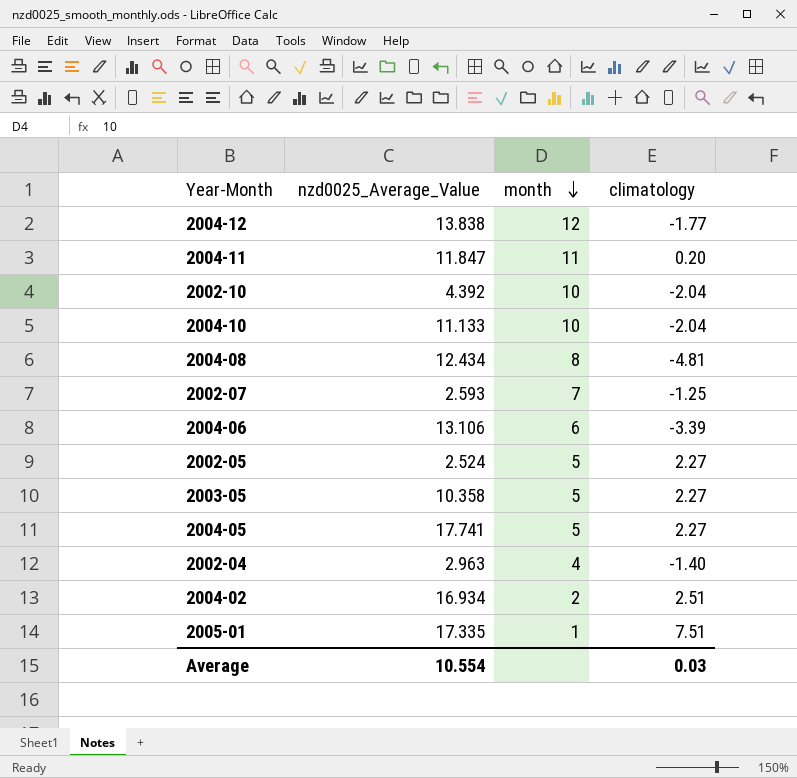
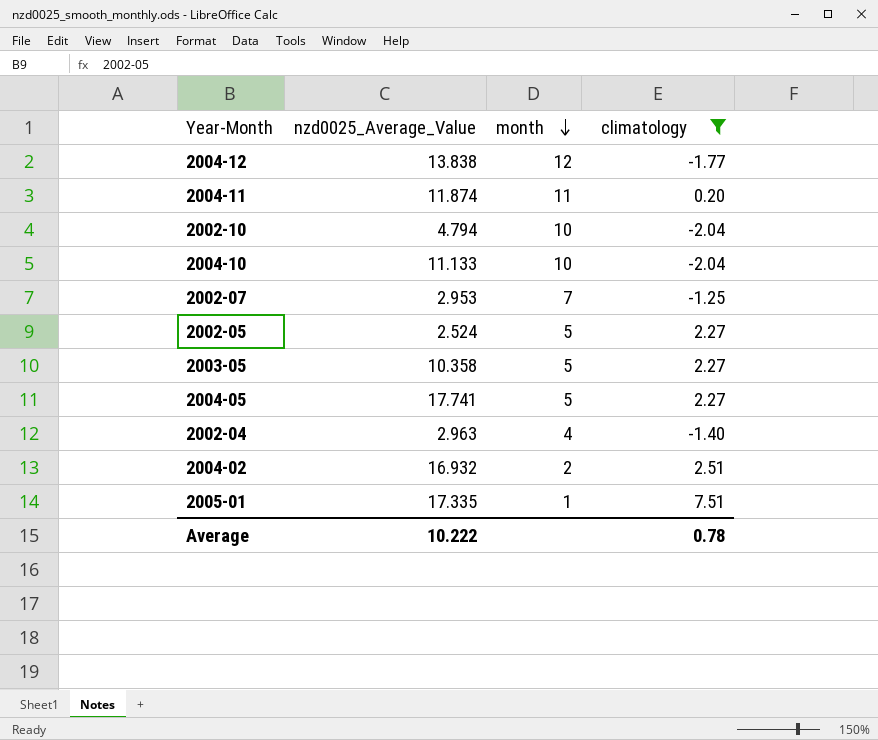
filter: none -> climatology >= -2.04
2004-11 | nzd0025_Average_Value: 11.847 -> 11.874
2002-10 | nzd0025_Average_Value: 4.392 -> 4.794
2002-07 | nzd0025_Average_Value: 2.593 -> 2.953
2004-02 | nzd0025_Average_Value: 16.934 -> 16.932
Average | nzd0025_Average_Value: 10.554 -> 10.222
Average | climatology: 0.03 -> 0.78

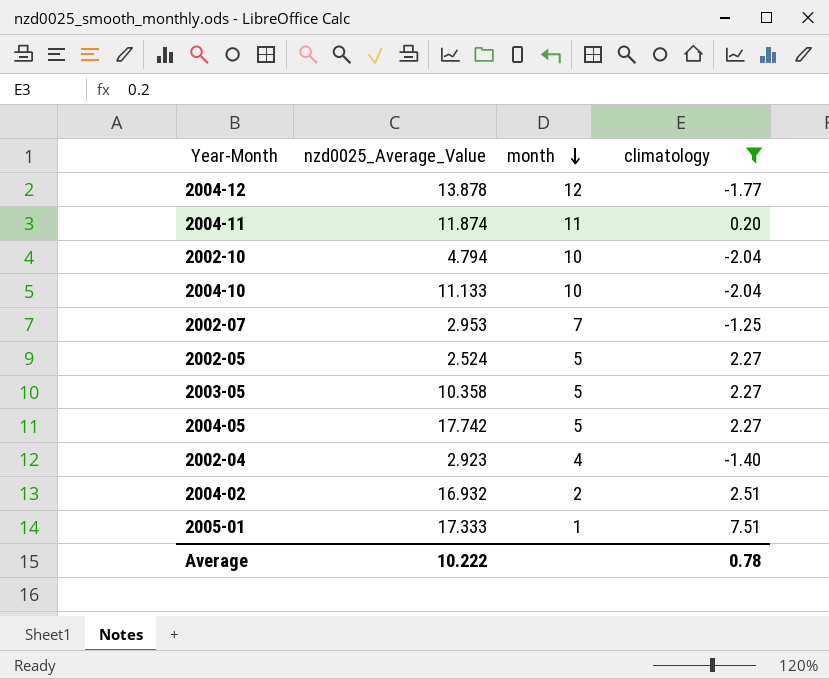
2004-12 | nzd0025_Average_Value: 13.838 -> 13.878
2004-05 | nzd0025_Average_Value: 17.741 -> 17.742
2002-04 | nzd0025_Average_Value: 2.963 -> 2.923
2005-01 | nzd0025_Average_Value: 17.335 -> 17.333

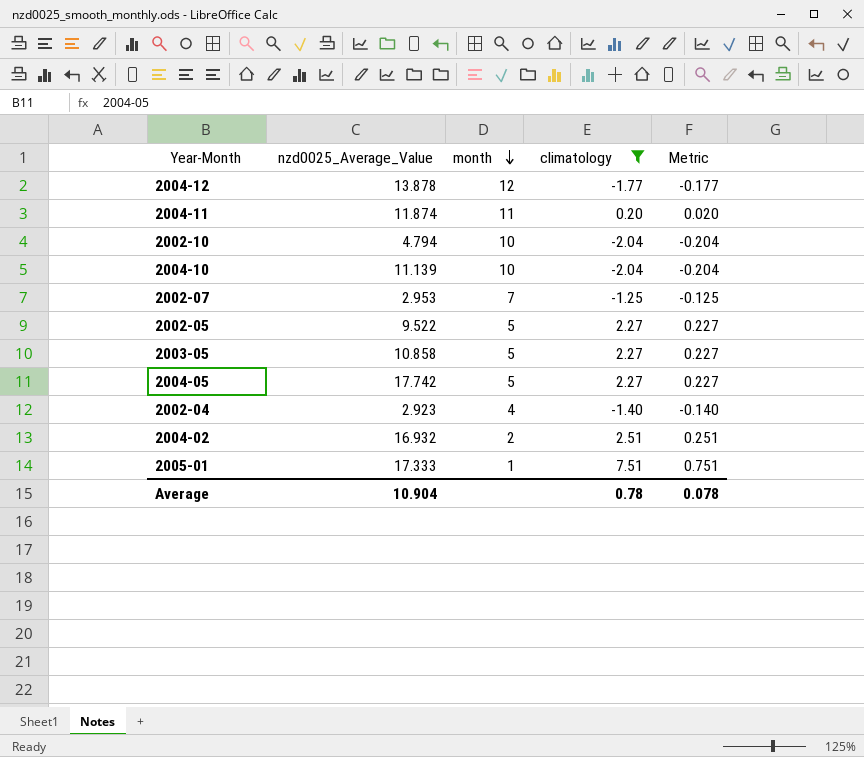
column Metric | formula: none -> [climatology] * 0.1
2004-10 | nzd0025_Average_Value: 11.133 -> 11.139
2002-05 | nzd0025_Average_Value: 2.524 -> 9.522
2003-05 | nzd0025_Average_Value: 10.358 -> 10.858
Average | nzd0025_Average_Value: 10.222 -> 10.904

